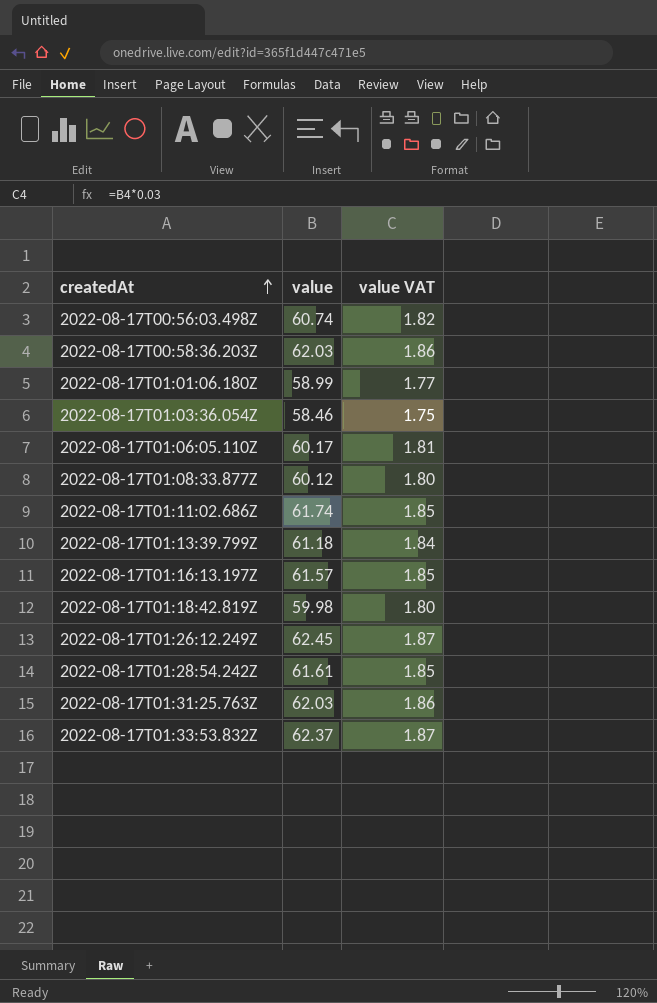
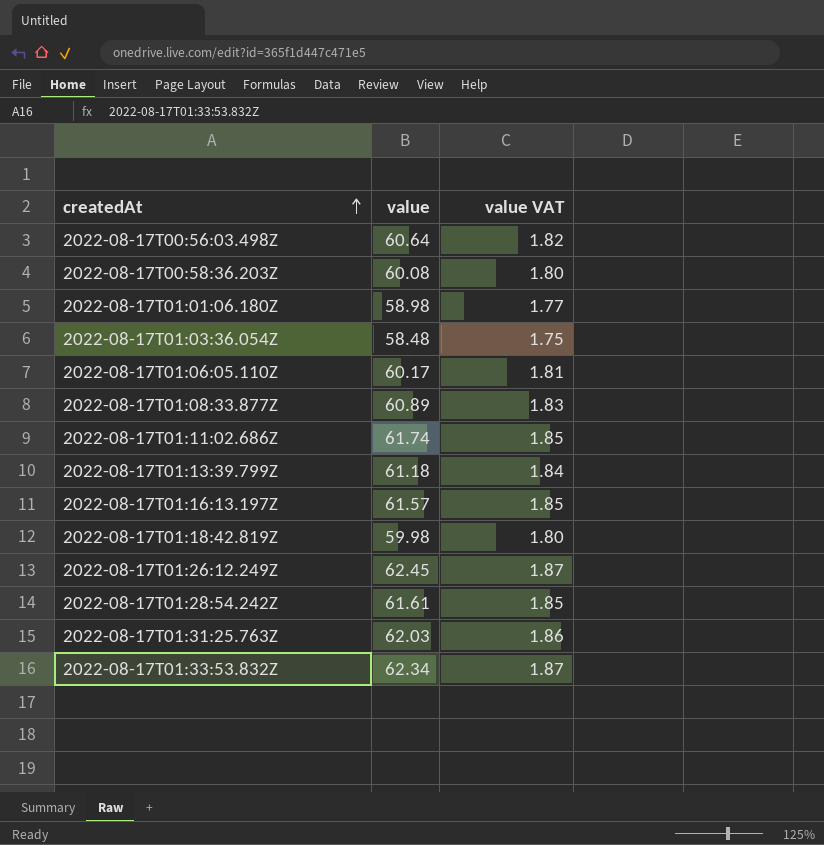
2022-08-17T00:56:03.498Z | value: 60.74 -> 60.64
2022-08-17T00:58:36.203Z | value: 62.03 -> 60.08
2022-08-17T00:58:36.203Z | value VAT: 1.86 -> 1.80
2022-08-17T01:01:06.180Z | value: 58.99 -> 58.98
2022-08-17T01:03:36.054Z | value: 58.46 -> 58.48
2022-08-17T01:08:33.877Z | value: 60.12 -> 60.89
2022-08-17T01:08:33.877Z | value VAT: 1.80 -> 1.83
2022-08-17T01:33:53.832Z | value: 62.37 -> 62.34

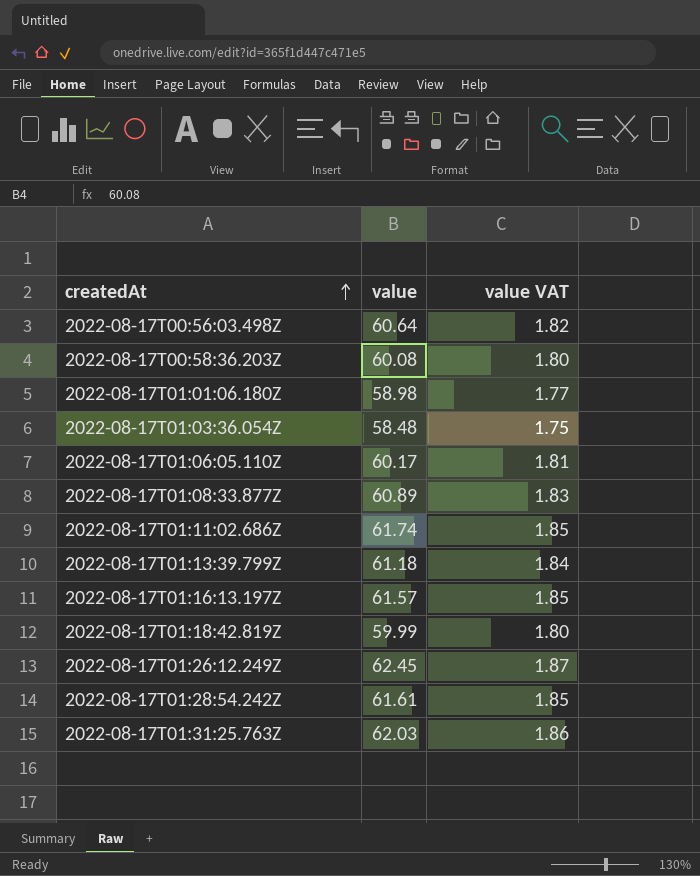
row 2022-08-17T01:33:53.832Z: 62.34 | 1.87 -> none
2022-08-17T01:18:42.819Z | value: 59.98 -> 59.99

